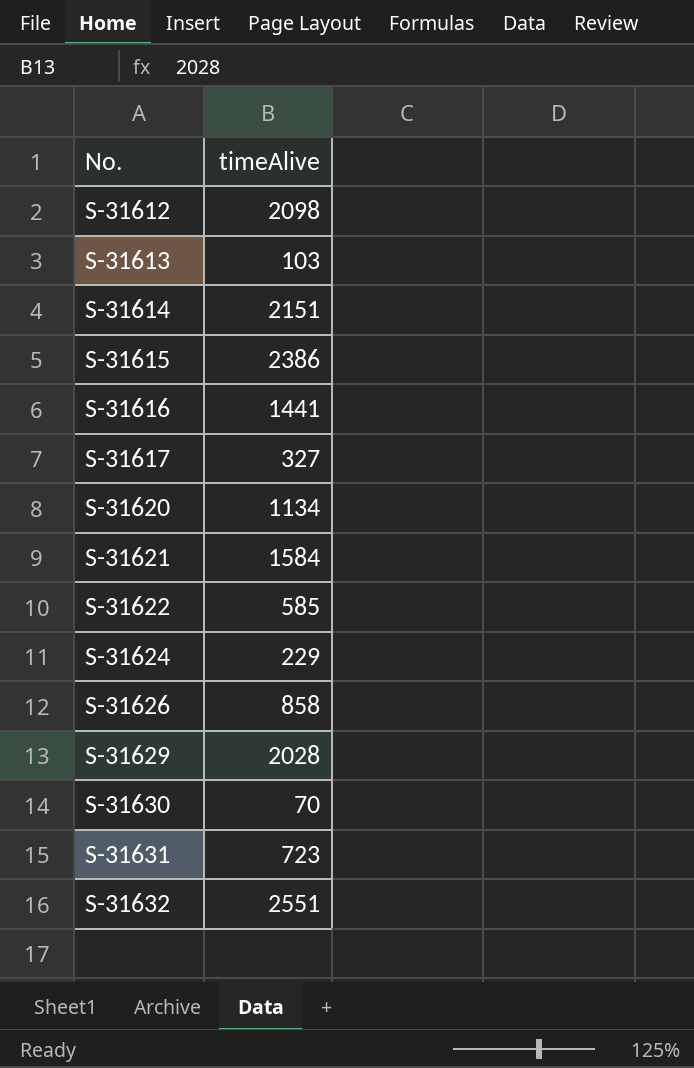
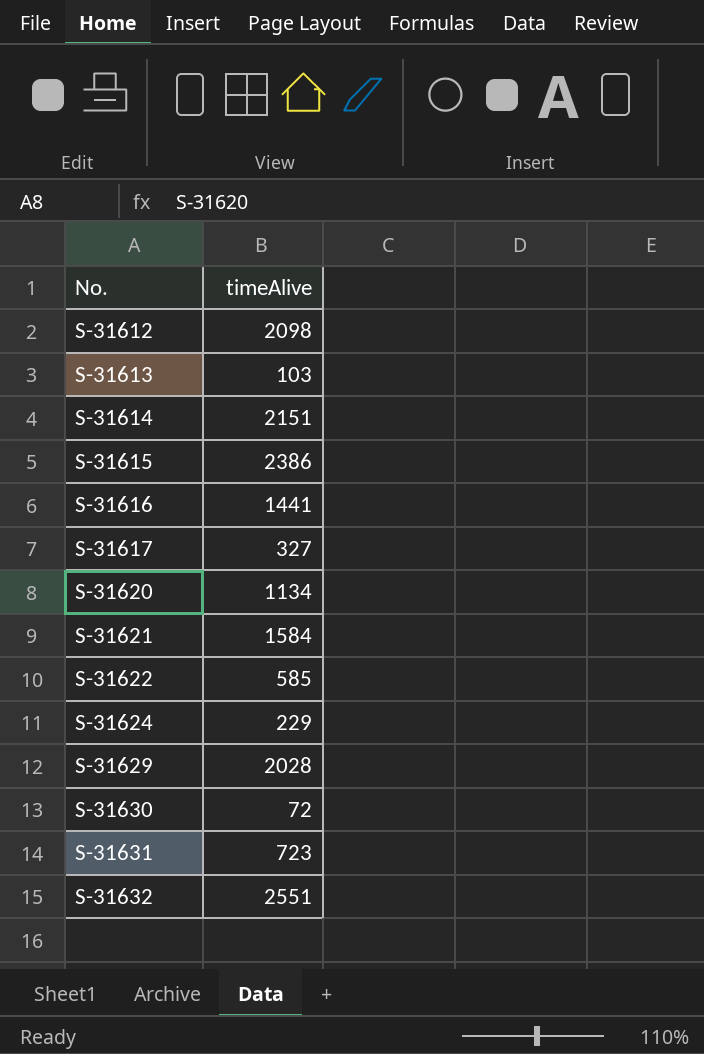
row S-31626: 858 -> none
S-31630 | timeAlive: 70 -> 72

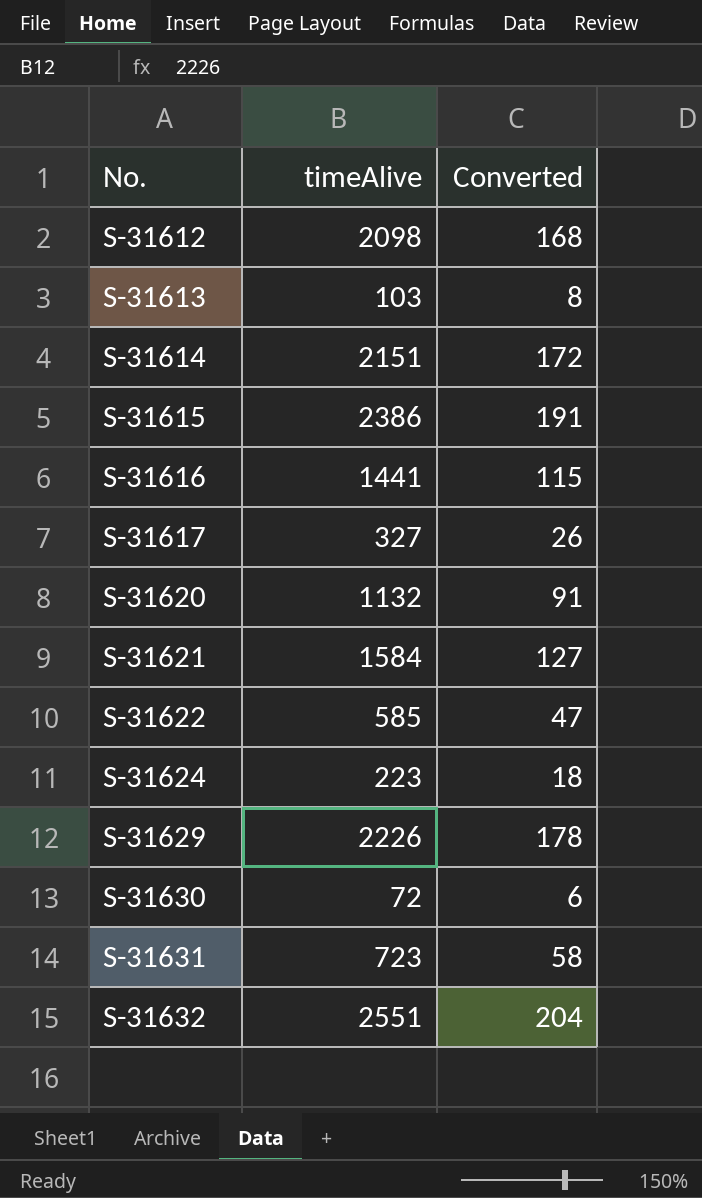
column Converted | formula: none -> [timeAlive] * 0.08
S-31620 | timeAlive: 1134 -> 1132
S-31624 | timeAlive: 229 -> 223
S-31629 | timeAlive: 2028 -> 2226

